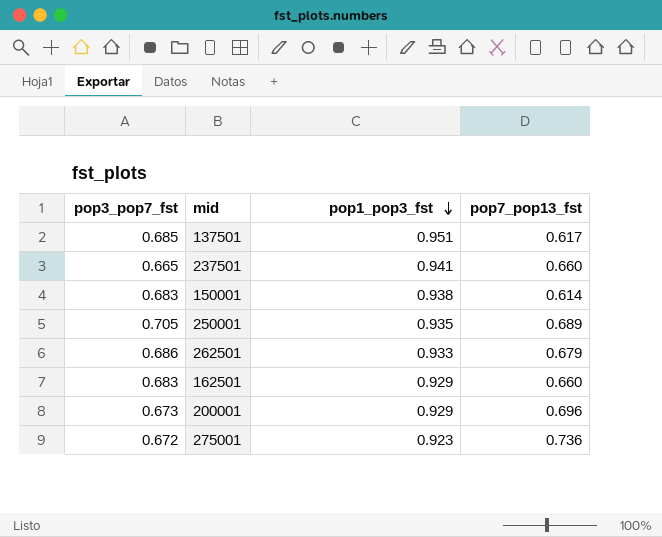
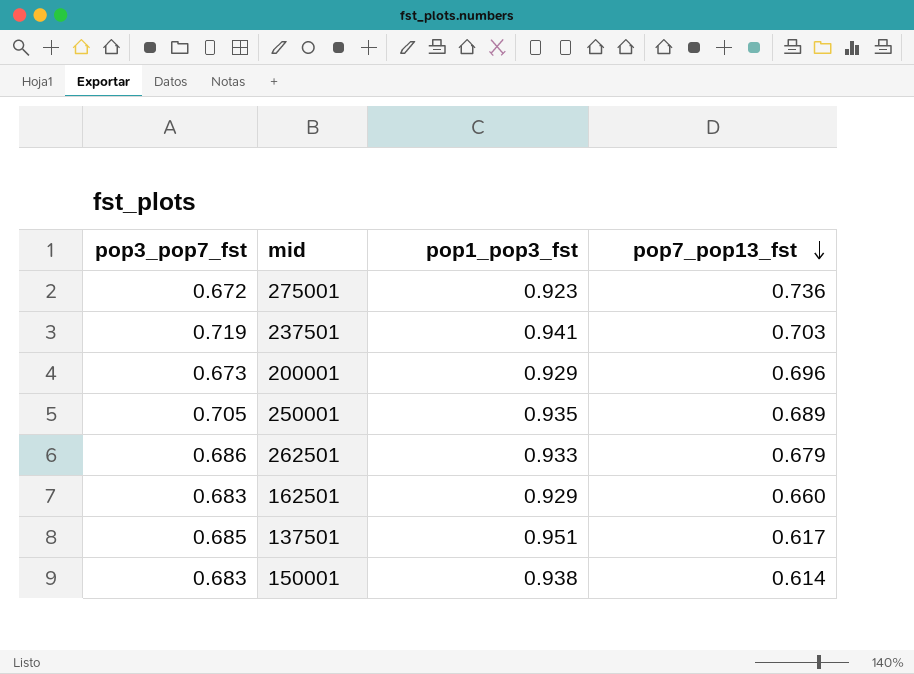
row order: pop1_pop3_fst descending -> pop7_pop13_fst descending
237501 | pop3_pop7_fst: 0.665 -> 0.719
237501 | pop7_pop13_fst: 0.660 -> 0.703

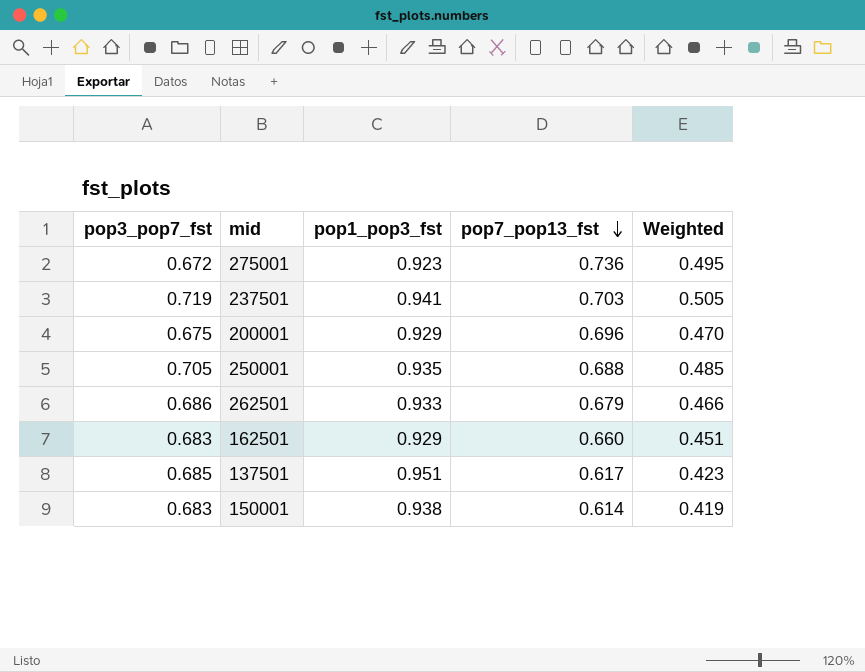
column Weighted | formula: none -> [pop3_pop7_fst] * [pop7_pop13_fst]
200001 | pop3_pop7_fst: 0.673 -> 0.675
250001 | pop7_pop13_fst: 0.689 -> 0.688

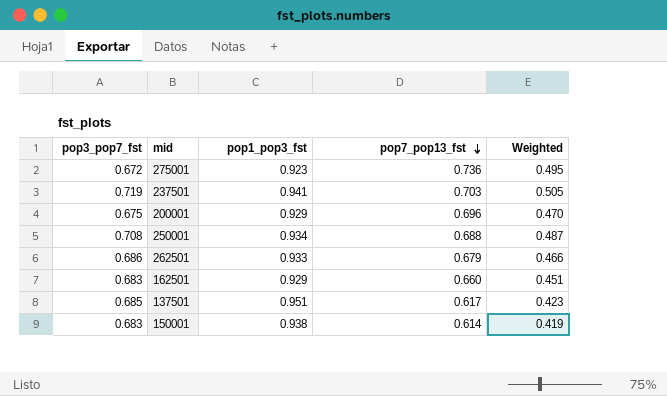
250001 | pop3_pop7_fst: 0.705 -> 0.708
250001 | pop1_pop3_fst: 0.935 -> 0.934
250001 | Weighted: 0.485 -> 0.487

